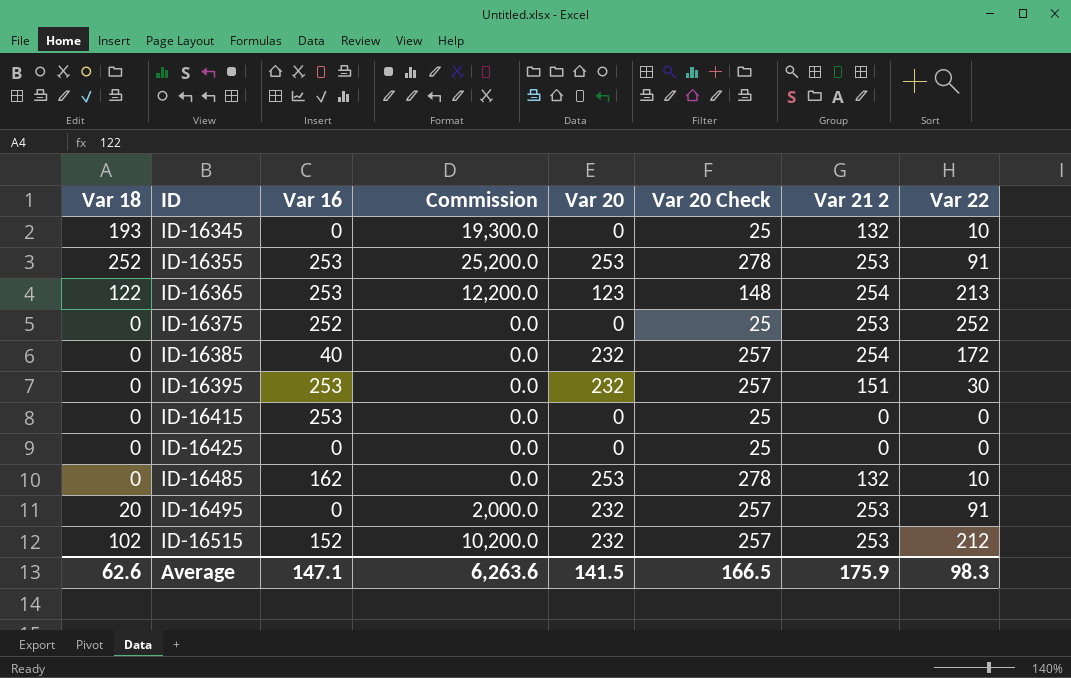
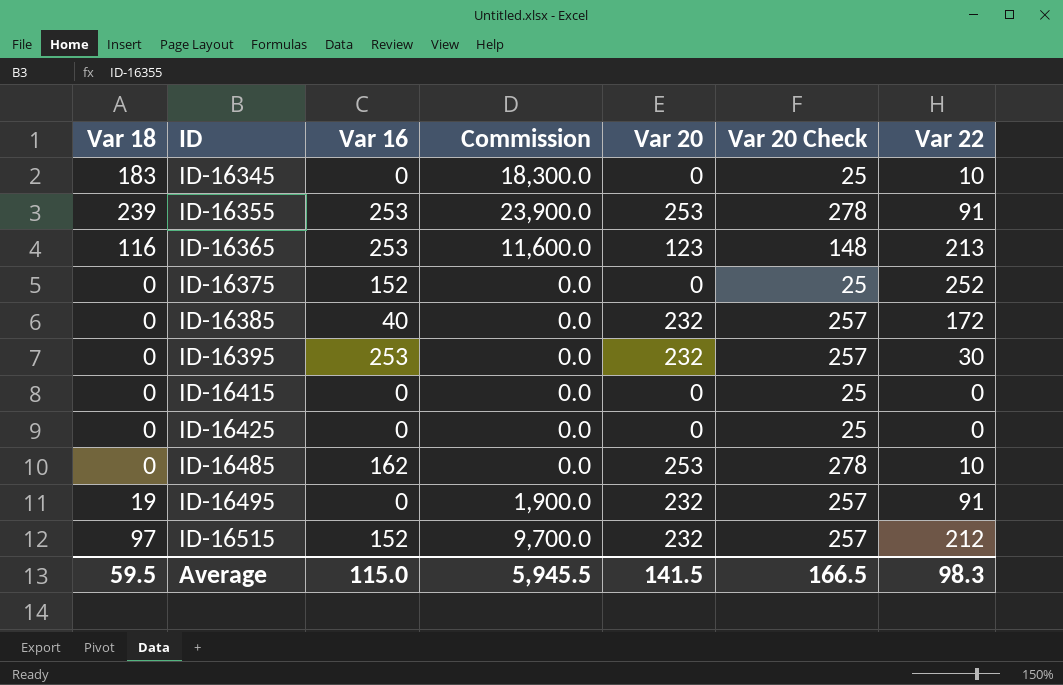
column Var 21 2 | position: 7 -> none
ID-16345 | Var 18: 193 -> 183
ID-16345 | Commission: 19,300.0 -> 18,300.0
ID-16355 | Var 18: 252 -> 239
ID-16355 | Commission: 25,200.0 -> 23,900.0
ID-16365 | Var 18: 122 -> 116
ID-16365 | Commission: 12,200.0 -> 11,600.0
ID-16375 | Var 16: 252 -> 152
ID-16415 | Var 16: 253 -> 0
ID-16495 | Var 18: 20 -> 19
ID-16495 | Commission: 2,000.0 -> 1,900.0
ID-16515 | Var 18: 102 -> 97
ID-16515 | Commission: 10,200.0 -> 9,700.0
Average | Var 18: 62.6 -> 59.5
Average | Var 16: 147.1 -> 115.0
Average | Commission: 6,263.6 -> 5,945.5

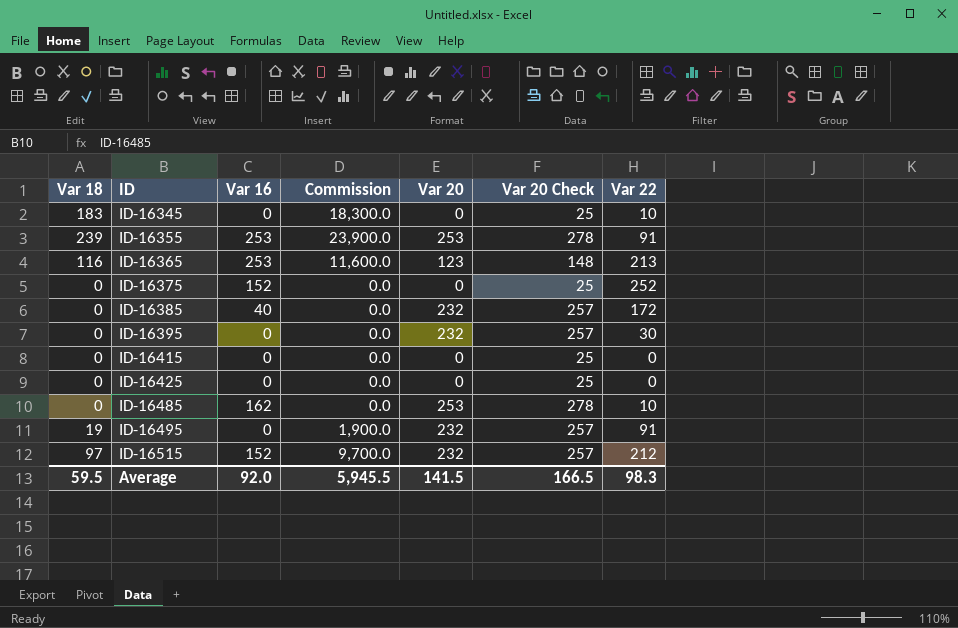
ID-16395 | Var 16: 253 -> 0
Average | Var 16: 115.0 -> 92.0

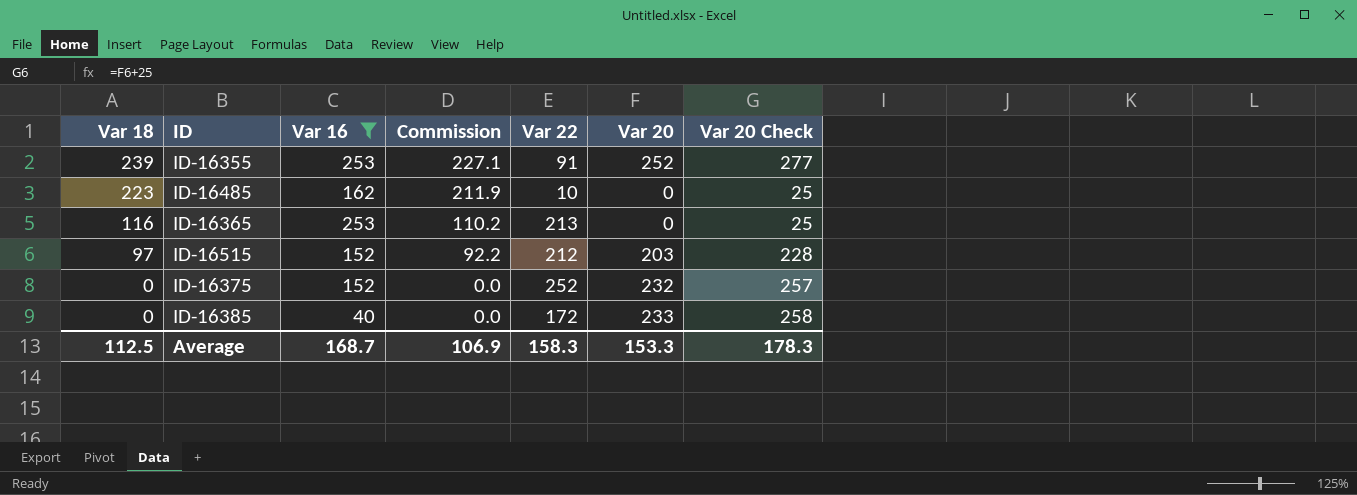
filter: none -> Var 16 != 0
row order: ID ascending -> Var 18 descending
column Commission | formula: [Var 18] * 100 -> [Var 18] * 0.95
column Var 22 | position: 7 -> 5
ID-16355 | Var 20: 253 -> 252
ID-16355 | Var 20 Check: 278 -> 277
ID-16485 | Var 18: 0 -> 223
ID-16485 | Var 20: 253 -> 0
ID-16485 | Var 20 Check: 278 -> 25
ID-16365 | Var 20: 123 -> 0
ID-16365 | Var 20 Check: 148 -> 25
ID-16515 | Var 20: 232 -> 203
ID-16515 | Var 20 Check: 257 -> 228
ID-16375 | Var 20: 0 -> 232
ID-16375 | Var 20 Check: 25 -> 257
ID-16385 | Var 20: 232 -> 233
ID-16385 | Var 20 Check: 257 -> 258
Average | Var 18: 59.5 -> 112.5
Average | Var 16: 92.0 -> 168.7
Average | Commission: 5,945.5 -> 106.9
Average | Var 22: 98.3 -> 158.3
Average | Var 20: 141.5 -> 153.3
Average | Var 20 Check: 166.5 -> 178.3

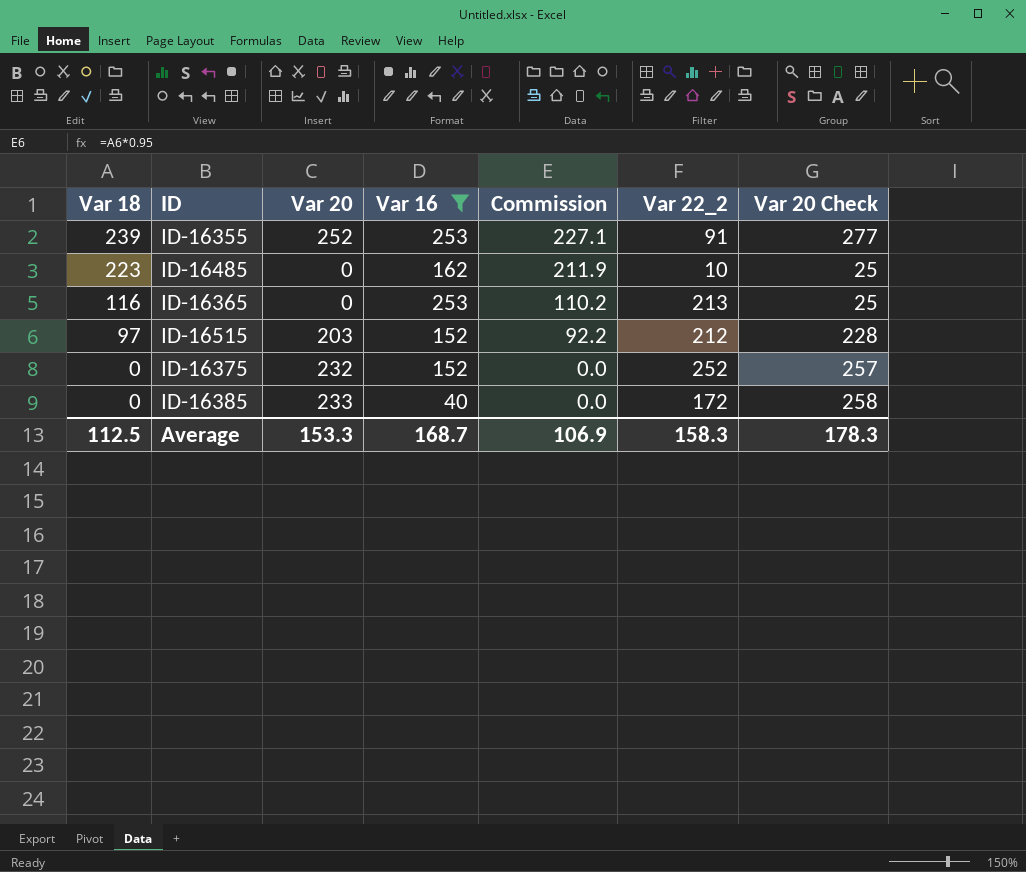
column Var 20 | position: 6 -> 3
column name: Var 22 -> Var 22_2

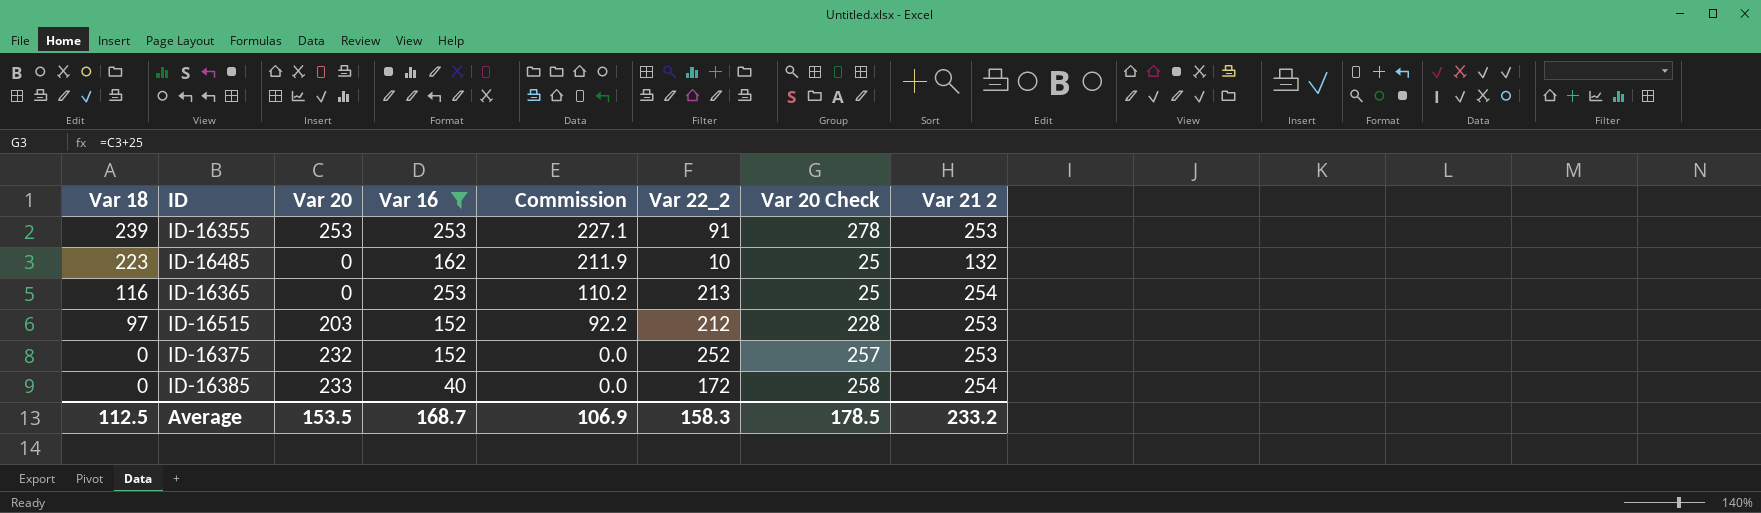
column Var 21 2 | position: none -> 8
ID-16355 | Var 20: 252 -> 253
ID-16355 | Var 20 Check: 277 -> 278
Average | Var 20: 153.3 -> 153.5
Average | Var 20 Check: 178.3 -> 178.5

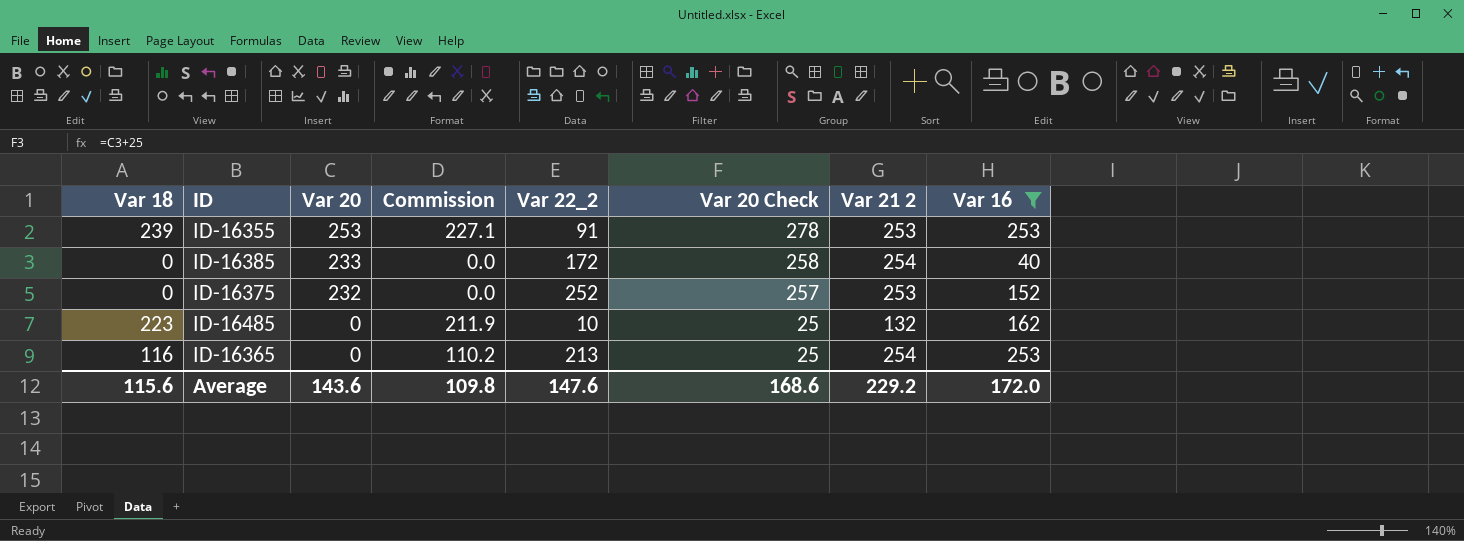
row order: Var 18 descending -> Var 20 descending
column Var 16 | position: 4 -> 8
row ID-16515: 97 | 203 | 152 | 92.2 | 212 | 228 | 253 -> none
Average | Var 18: 112.5 -> 115.6
Average | Var 20: 153.5 -> 143.6
Average | Commission: 106.9 -> 109.8
Average | Var 22_2: 158.3 -> 147.6
Average | Var 20 Check: 178.5 -> 168.6
Average | Var 21 2: 233.2 -> 229.2
Average | Var 16: 168.7 -> 172.0

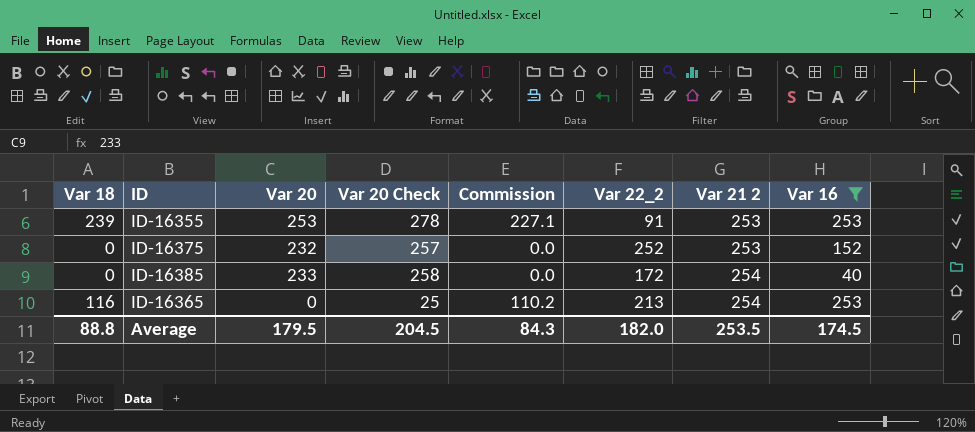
row order: Var 20 descending -> Var 21 2 ascending
column Var 20 Check | position: 6 -> 4
row ID-16485: 223 | 0 | 211.9 | 10 | 25 | 132 | 162 -> none
Average | Var 18: 115.6 -> 88.8
Average | Var 20: 143.6 -> 179.5
Average | Var 20 Check: 168.6 -> 204.5
Average | Commission: 109.8 -> 84.3
Average | Var 22_2: 147.6 -> 182.0
Average | Var 21 2: 229.2 -> 253.5
Average | Var 16: 172.0 -> 174.5

